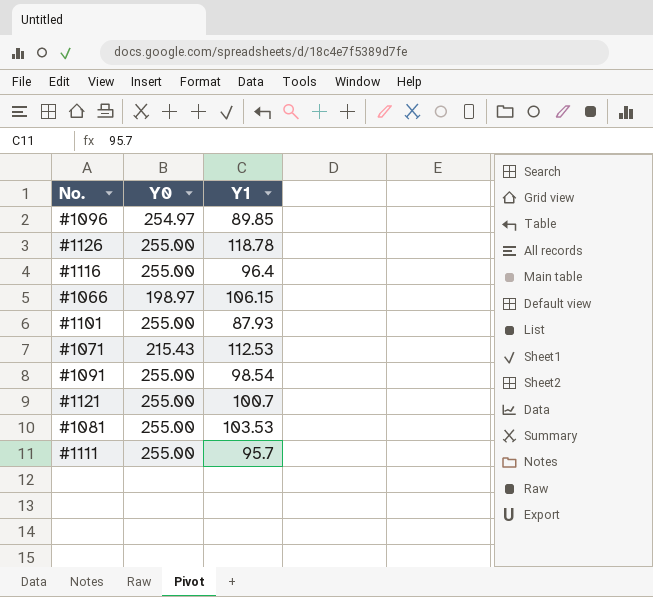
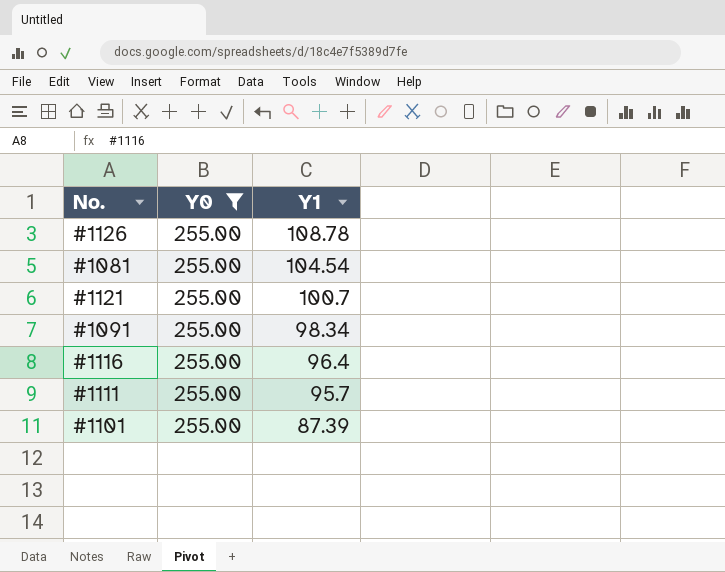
filter: none -> Y0 = 255.00
row order: none -> Y1 descending
#1126 | Y1: 118.78 -> 108.78
#1081 | Y1: 103.53 -> 104.54
#1091 | Y1: 98.54 -> 98.34
#1101 | Y1: 87.93 -> 87.39

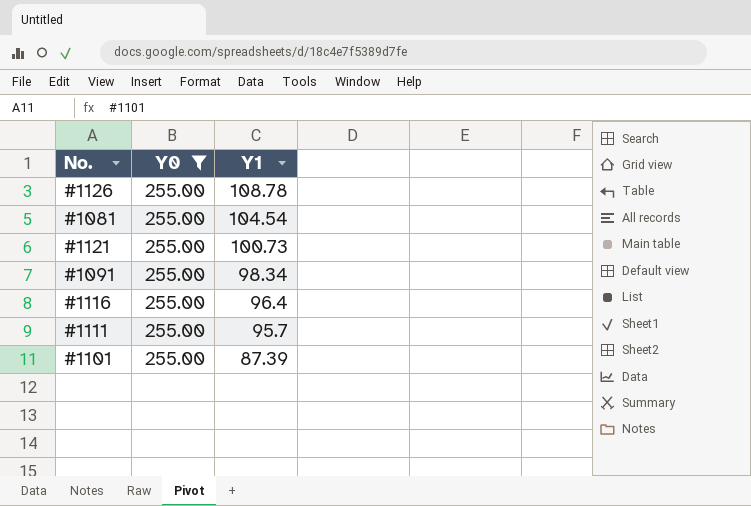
#1121 | Y1: 100.7 -> 100.73

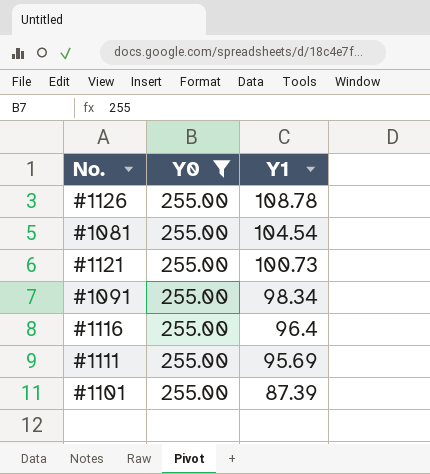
#1111 | Y1: 95.7 -> 95.69

